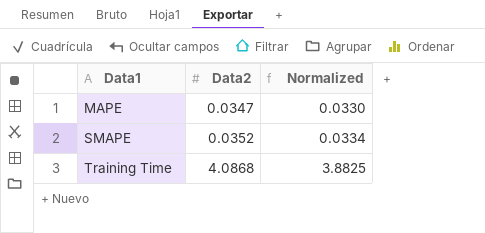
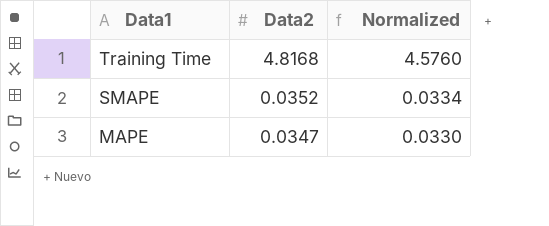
row order: Data1 ascending -> Data1 descending
Training Time | Data2: 4.0868 -> 4.8168
Training Time | Normalized: 3.8825 -> 4.5760

